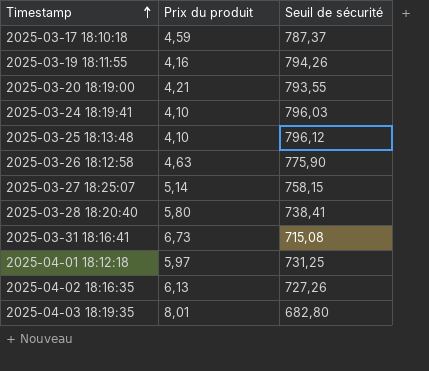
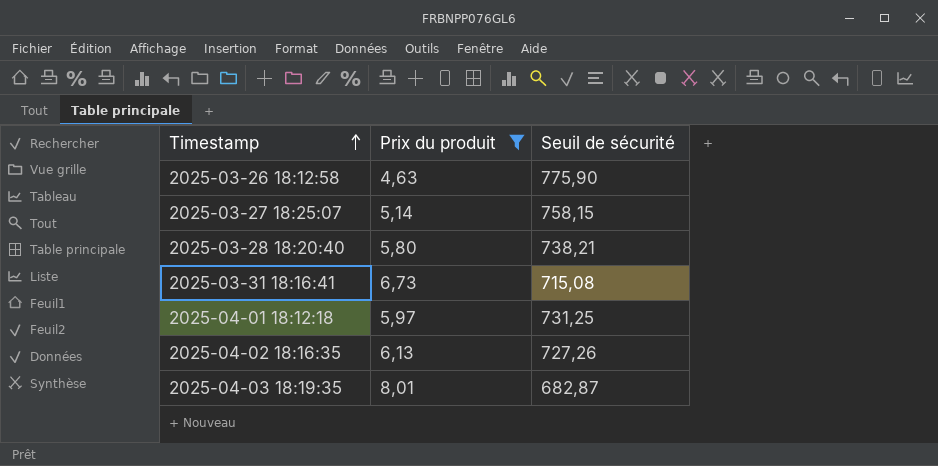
filter: none -> Prix du produit >= 4,63
2025-03-28 18:20:40 | Seuil de sécurité: 738,41 -> 738,21
2025-04-03 18:19:35 | Seuil de sécurité: 682,80 -> 682,87

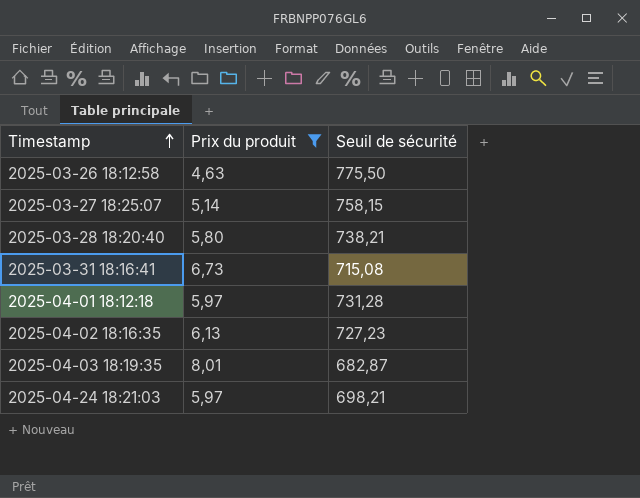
2025-03-26 18:12:58 | Seuil de sécurité: 775,90 -> 775,50
2025-04-01 18:12:18 | Seuil de sécurité: 731,25 -> 731,28
2025-04-02 18:16:35 | Seuil de sécurité: 727,26 -> 727,23
row 2025-04-24 18:21:03: none -> 5,97 | 698,21

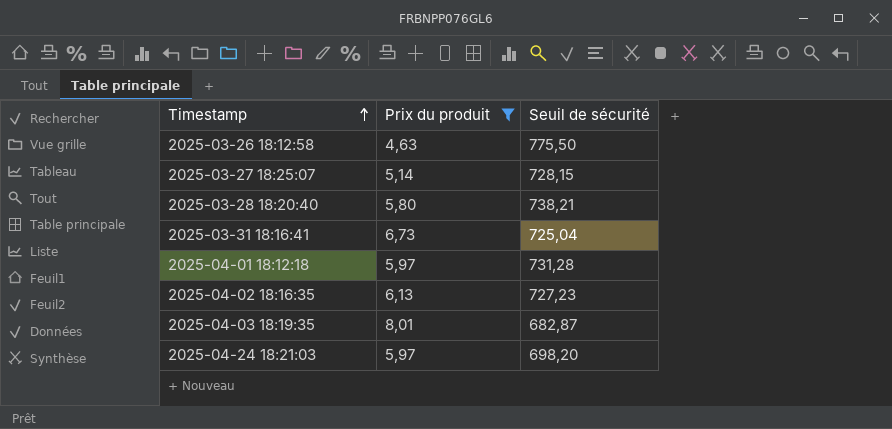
2025-03-27 18:25:07 | Seuil de sécurité: 758,15 -> 728,15
2025-03-31 18:16:41 | Seuil de sécurité: 715,08 -> 725,04
2025-04-24 18:21:03 | Seuil de sécurité: 698,21 -> 698,20

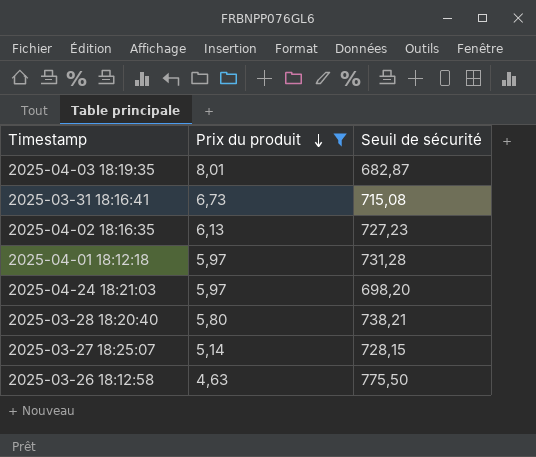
row order: Timestamp ascending -> Prix du produit descending
2025-03-31 18:16:41 | Seuil de sécurité: 725,04 -> 715,08

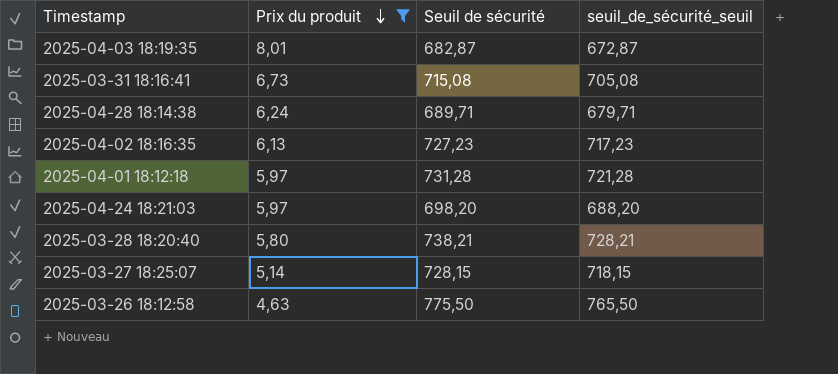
column seuil_de_sécurité_seuil | formula: none -> [Seuil de sécurité] - 10
row 2025-04-28 18:14:38: none -> 6,24 | 689,71 | 679,71

